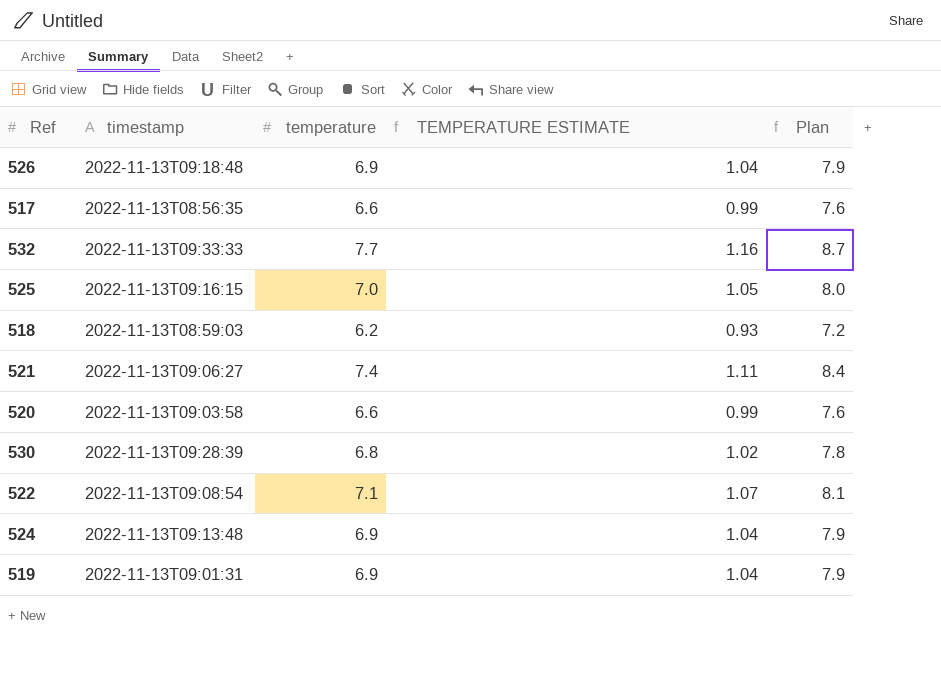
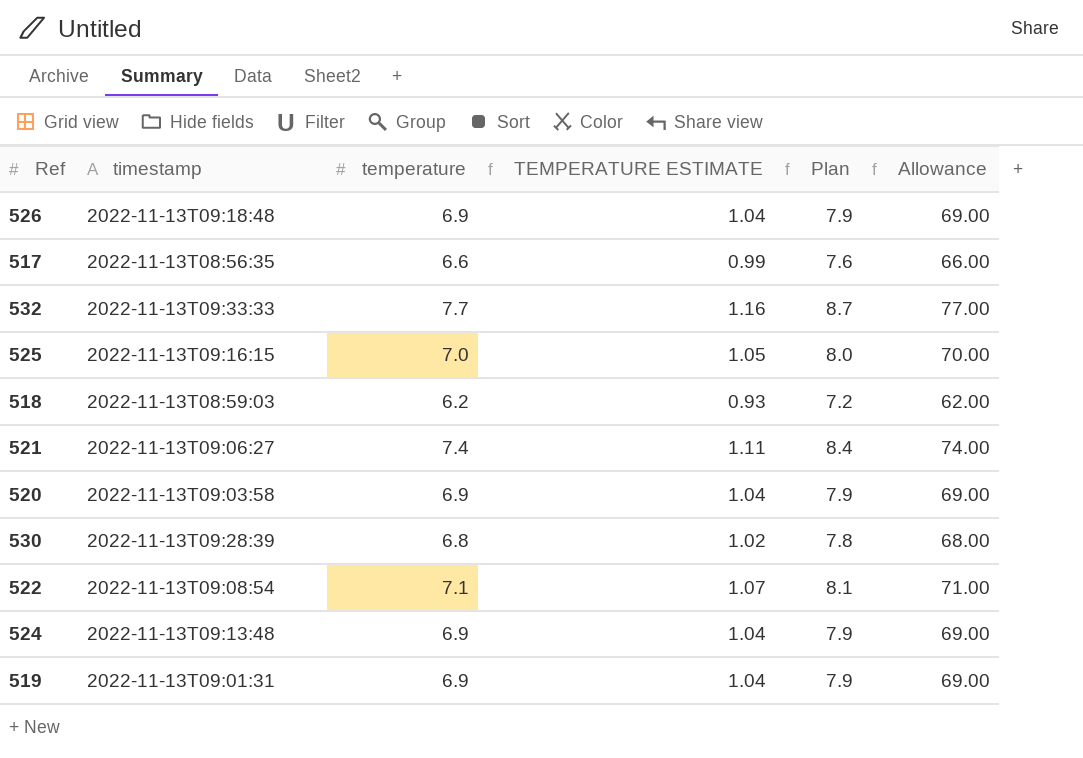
column Allowance | formula: none -> [temperature] * 10
520 | temperature: 6.6 -> 6.9
520 | TEMPERATURE ESTIMATE: 0.99 -> 1.04
520 | Plan: 7.6 -> 7.9

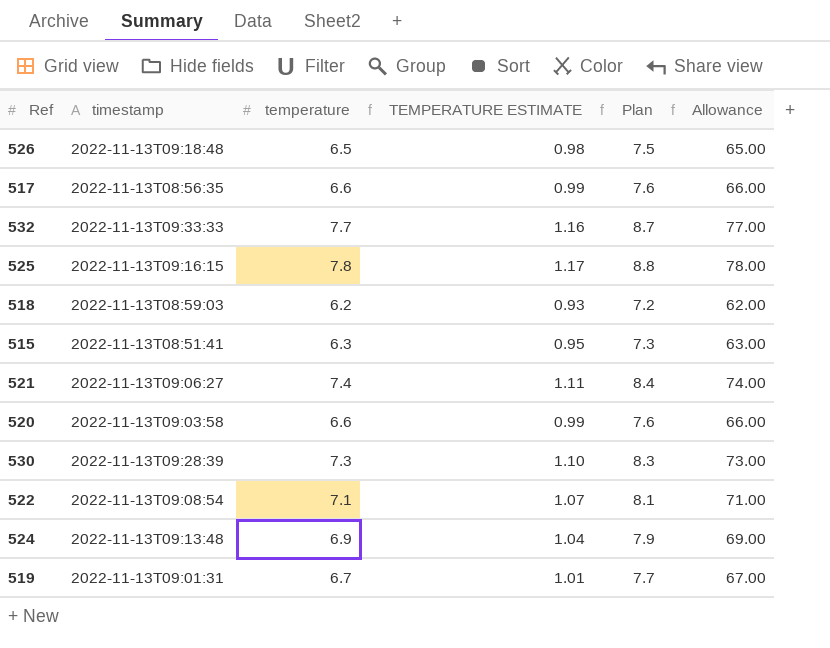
526 | temperature: 6.9 -> 6.5
526 | TEMPERATURE ESTIMATE: 1.04 -> 0.98
526 | Plan: 7.9 -> 7.5
526 | Allowance: 69.00 -> 65.00
525 | temperature: 7.0 -> 7.8
525 | TEMPERATURE ESTIMATE: 1.05 -> 1.17
525 | Plan: 8.0 -> 8.8
525 | Allowance: 70.00 -> 78.00
row 515: none -> 2022-11-13T08:51:41 | 6.3 | 0.95 | 7.3 | 63.00
520 | temperature: 6.9 -> 6.6
520 | TEMPERATURE ESTIMATE: 1.04 -> 0.99
520 | Plan: 7.9 -> 7.6
520 | Allowance: 69.00 -> 66.00
530 | temperature: 6.8 -> 7.3
530 | TEMPERATURE ESTIMATE: 1.02 -> 1.10
530 | Plan: 7.8 -> 8.3
530 | Allowance: 68.00 -> 73.00
519 | temperature: 6.9 -> 6.7
519 | TEMPERATURE ESTIMATE: 1.04 -> 1.01
519 | Plan: 7.9 -> 7.7
519 | Allowance: 69.00 -> 67.00

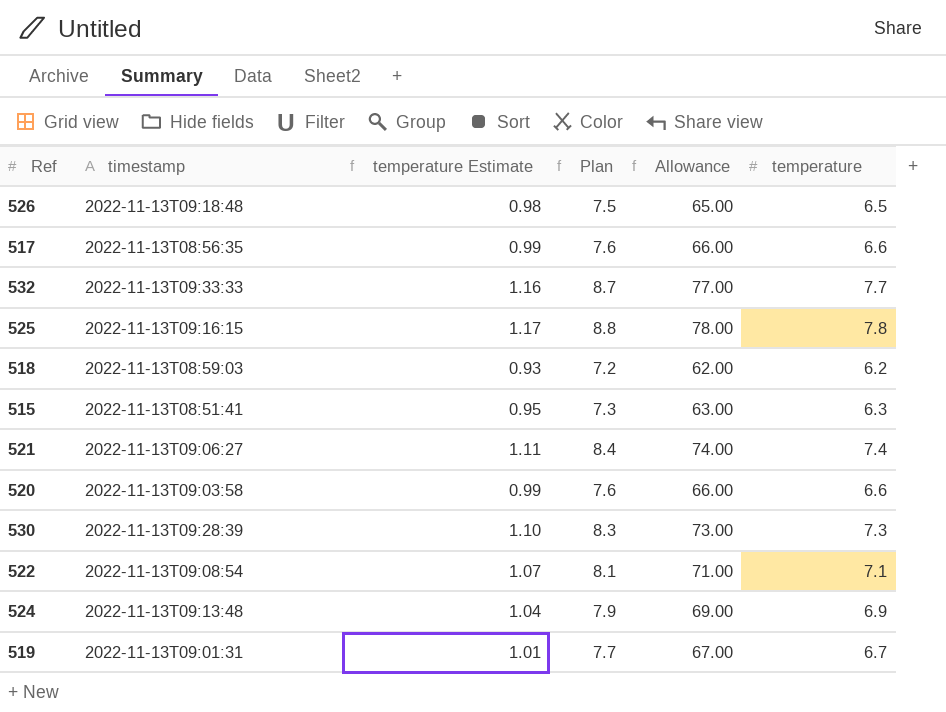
column name: TEMPERATURE ESTIMATE -> temperature Estimate
column temperature | position: 3 -> 6

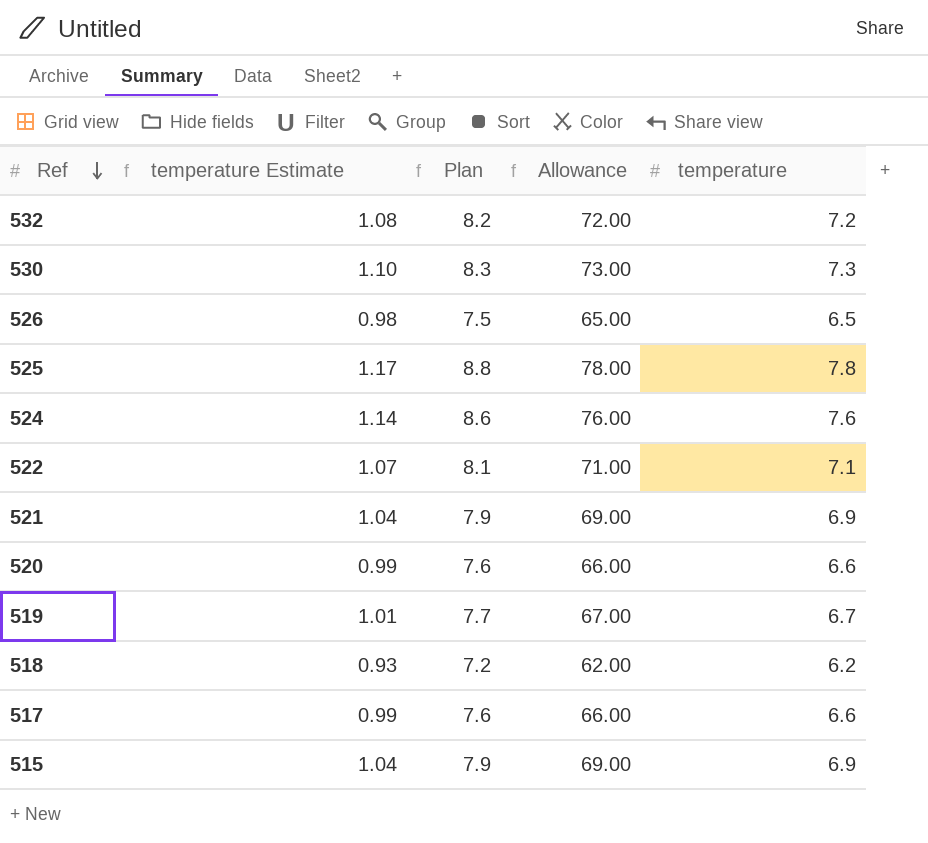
row order: none -> Ref descending
column timestamp | position: 2 -> none
532 | temperature Estimate: 1.16 -> 1.08
532 | Plan: 8.7 -> 8.2
532 | Allowance: 77.00 -> 72.00
532 | temperature: 7.7 -> 7.2
524 | temperature Estimate: 1.04 -> 1.14
524 | Plan: 7.9 -> 8.6
524 | Allowance: 69.00 -> 76.00
524 | temperature: 6.9 -> 7.6
521 | temperature Estimate: 1.11 -> 1.04
521 | Plan: 8.4 -> 7.9
521 | Allowance: 74.00 -> 69.00
521 | temperature: 7.4 -> 6.9
515 | temperature Estimate: 0.95 -> 1.04
515 | Plan: 7.3 -> 7.9
515 | Allowance: 63.00 -> 69.00
515 | temperature: 6.3 -> 6.9

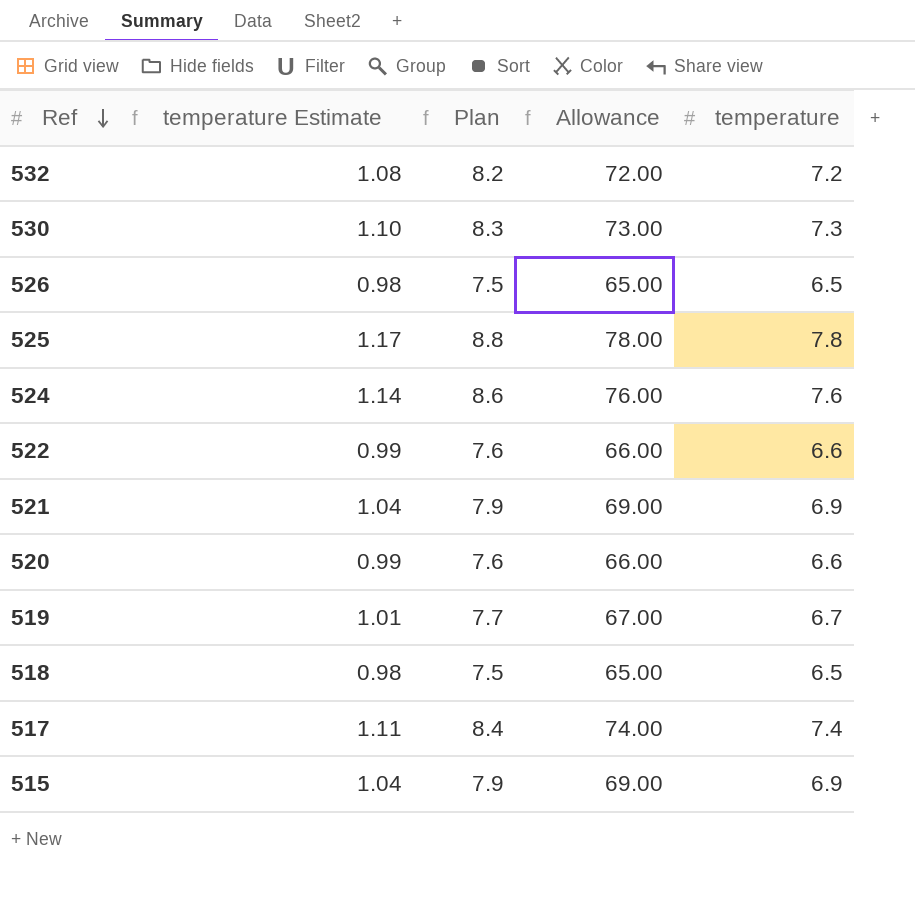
522 | temperature Estimate: 1.07 -> 0.99
522 | Plan: 8.1 -> 7.6
522 | Allowance: 71.00 -> 66.00
522 | temperature: 7.1 -> 6.6
518 | temperature Estimate: 0.93 -> 0.98
518 | Plan: 7.2 -> 7.5
518 | Allowance: 62.00 -> 65.00
518 | temperature: 6.2 -> 6.5
517 | temperature Estimate: 0.99 -> 1.11
517 | Plan: 7.6 -> 8.4
517 | Allowance: 66.00 -> 74.00
517 | temperature: 6.6 -> 7.4

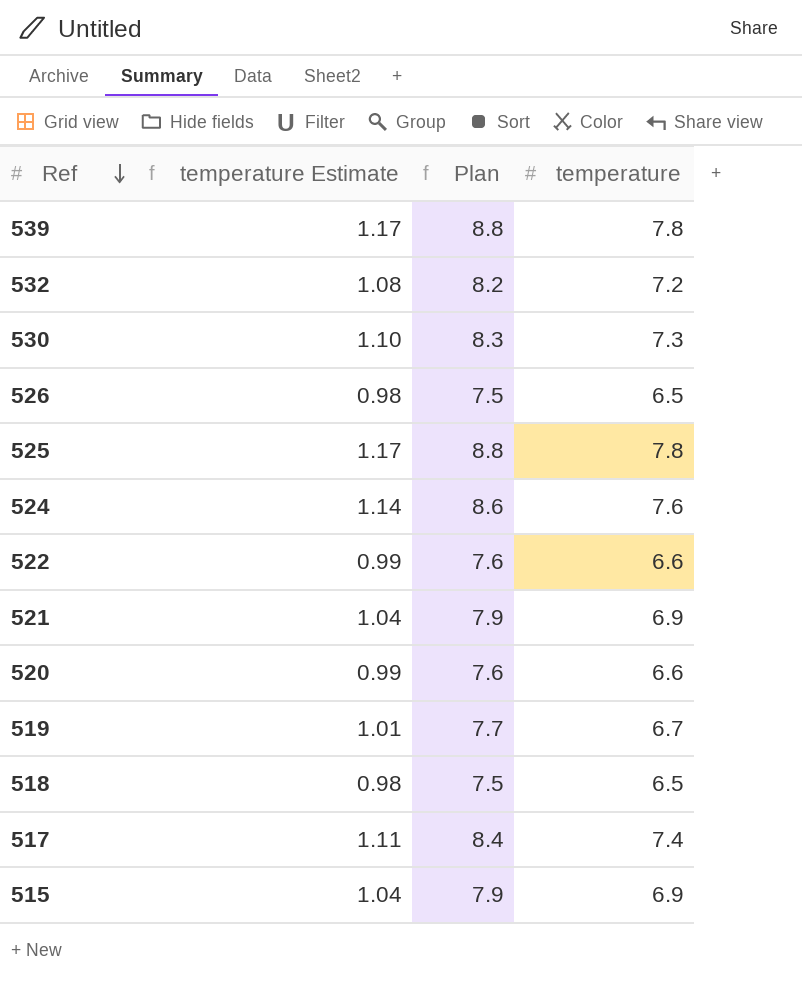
column Allowance | formula: [temperature] * 10 -> none
row 539: none -> 1.17 | 8.8 | 7.8

